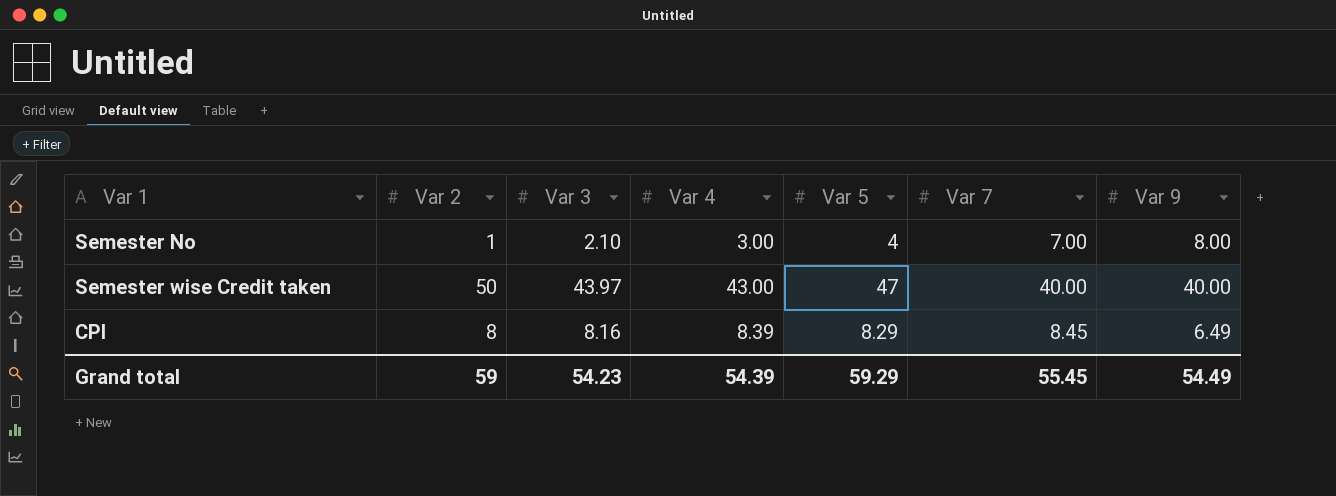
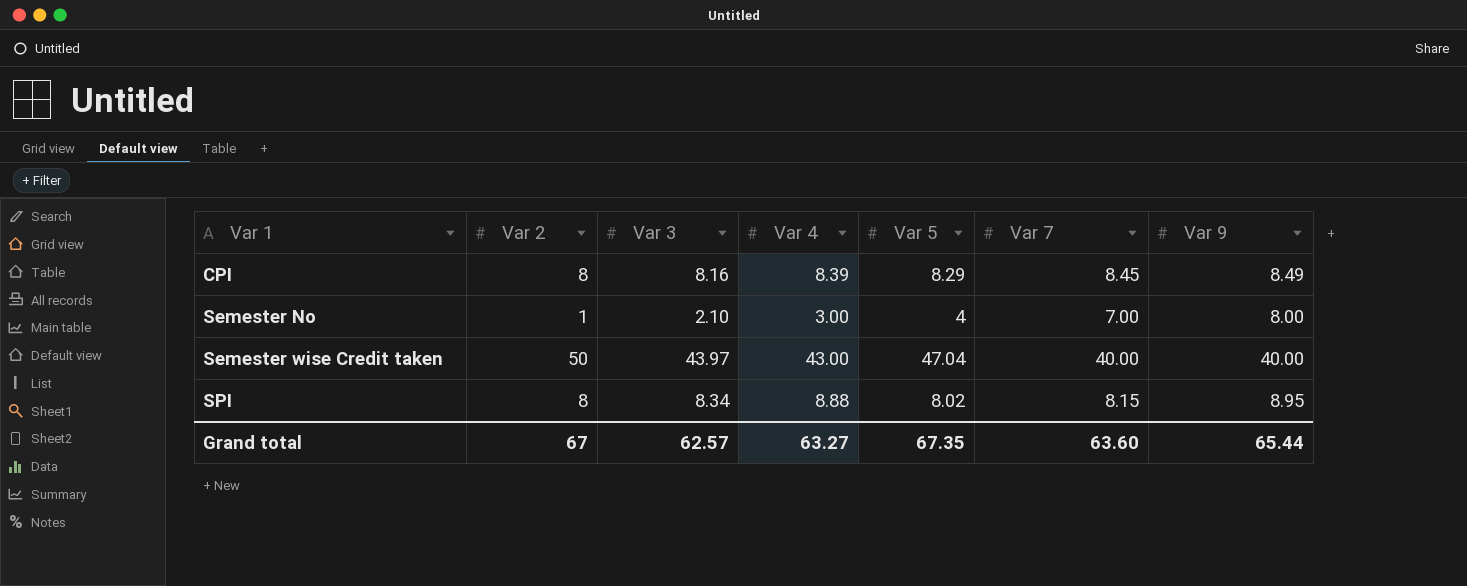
row order: none -> Var 1 ascending
CPI | Var 9: 6.49 -> 8.49
Semester wise Credit taken | Var 5: 47 -> 47.04
row SPI: none -> 8 | 8.34 | 8.88 | 8.02 | 8.15 | 8.95
Grand total | Var 2: 59 -> 67
Grand total | Var 3: 54.23 -> 62.57
Grand total | Var 4: 54.39 -> 63.27
Grand total | Var 5: 59.29 -> 67.35
Grand total | Var 7: 55.45 -> 63.60
Grand total | Var 9: 54.49 -> 65.44

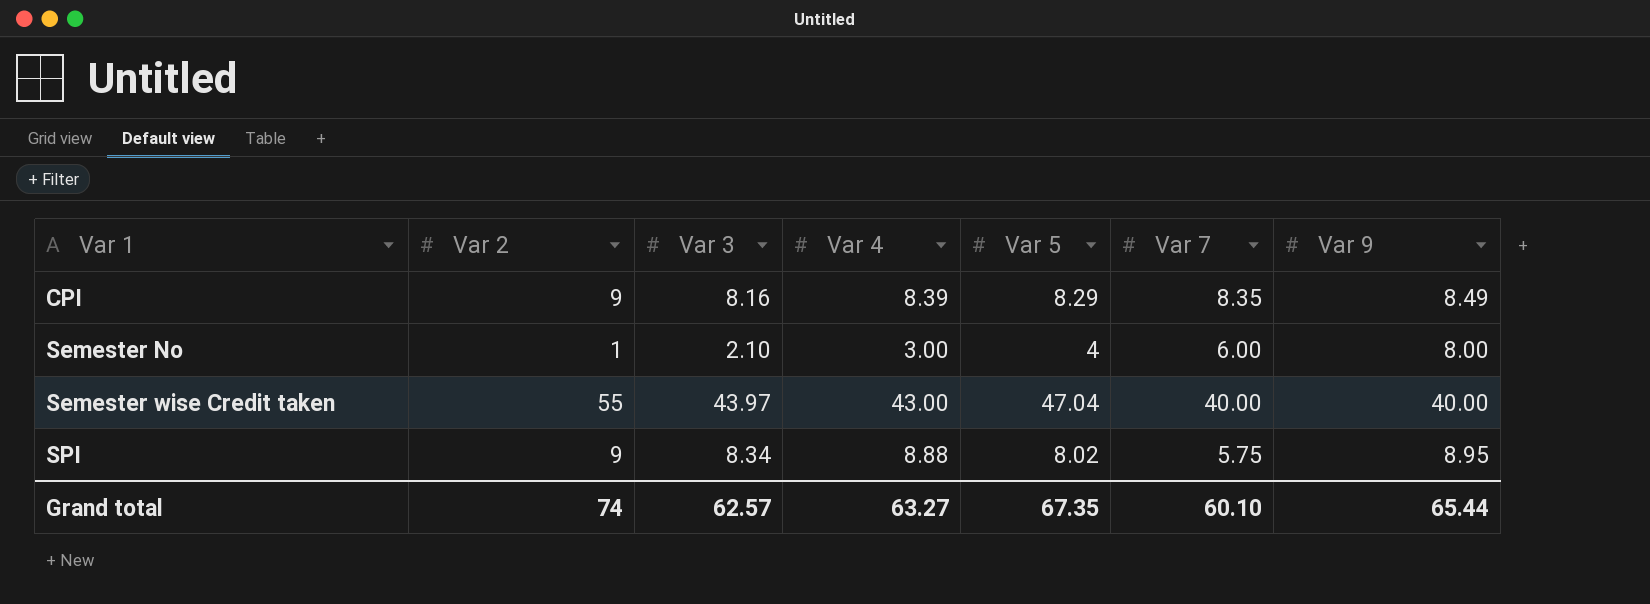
CPI | Var 2: 8 -> 9
CPI | Var 7: 8.45 -> 8.35
Semester No | Var 7: 7.00 -> 6.00
Semester wise Credit taken | Var 2: 50 -> 55
SPI | Var 2: 8 -> 9
SPI | Var 7: 8.15 -> 5.75
Grand total | Var 2: 67 -> 74
Grand total | Var 7: 63.60 -> 60.10

